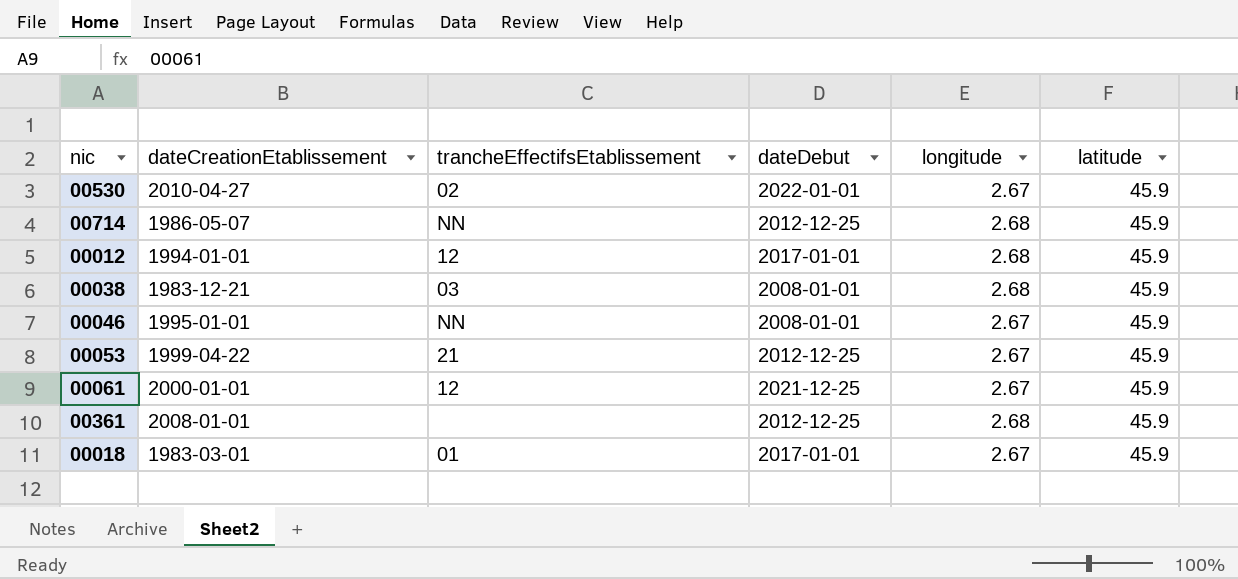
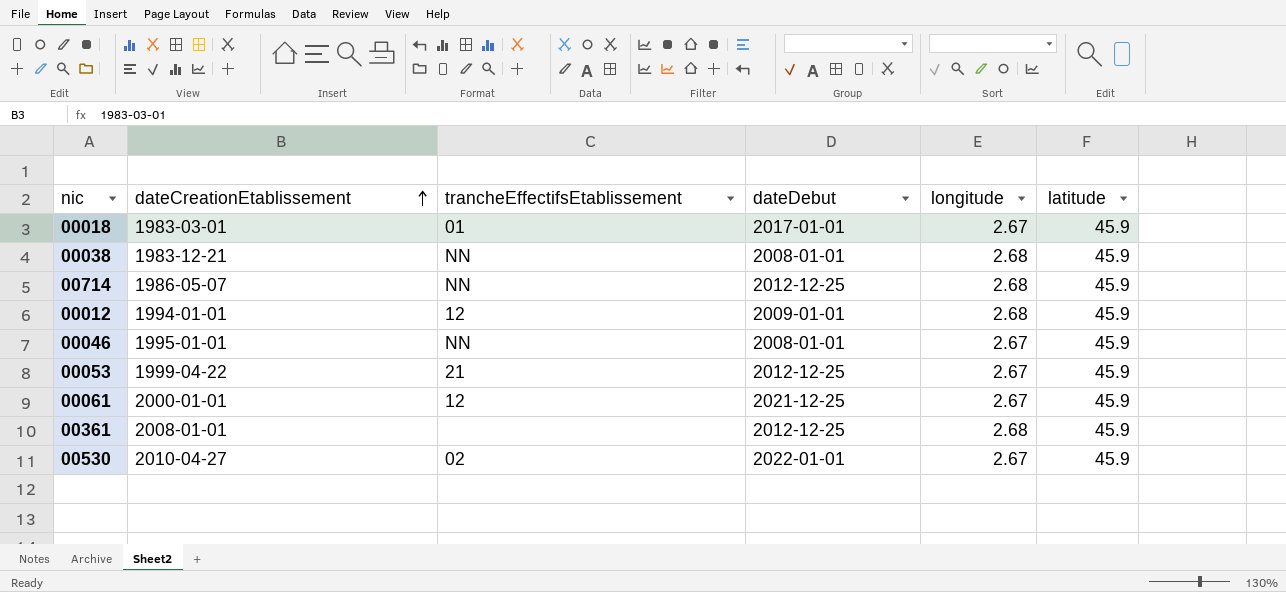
row order: none -> dateCreationEtablissement ascending
00038 | trancheEffectifsEtablissement: 03 -> NN
00012 | dateDebut: 2017-01-01 -> 2009-01-01

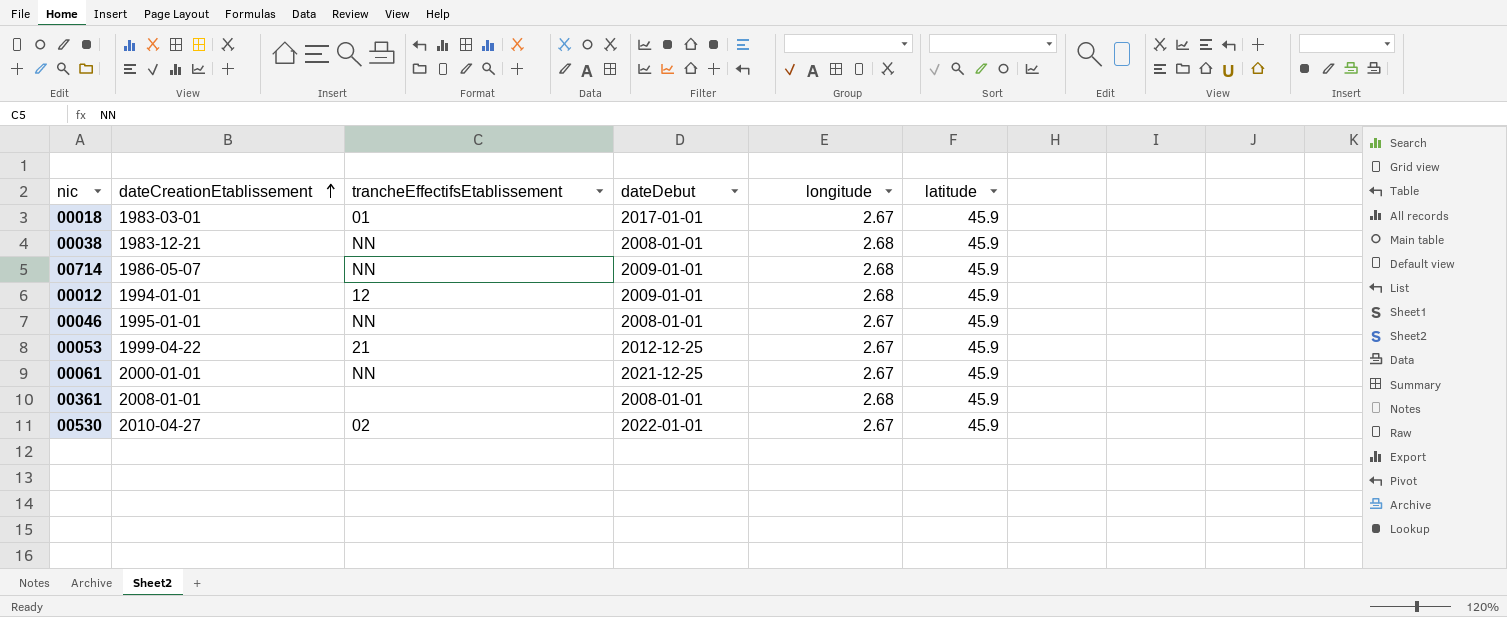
00714 | dateDebut: 2012-12-25 -> 2009-01-01
00061 | trancheEffectifsEtablissement: 12 -> NN
00361 | dateDebut: 2012-12-25 -> 2008-01-01

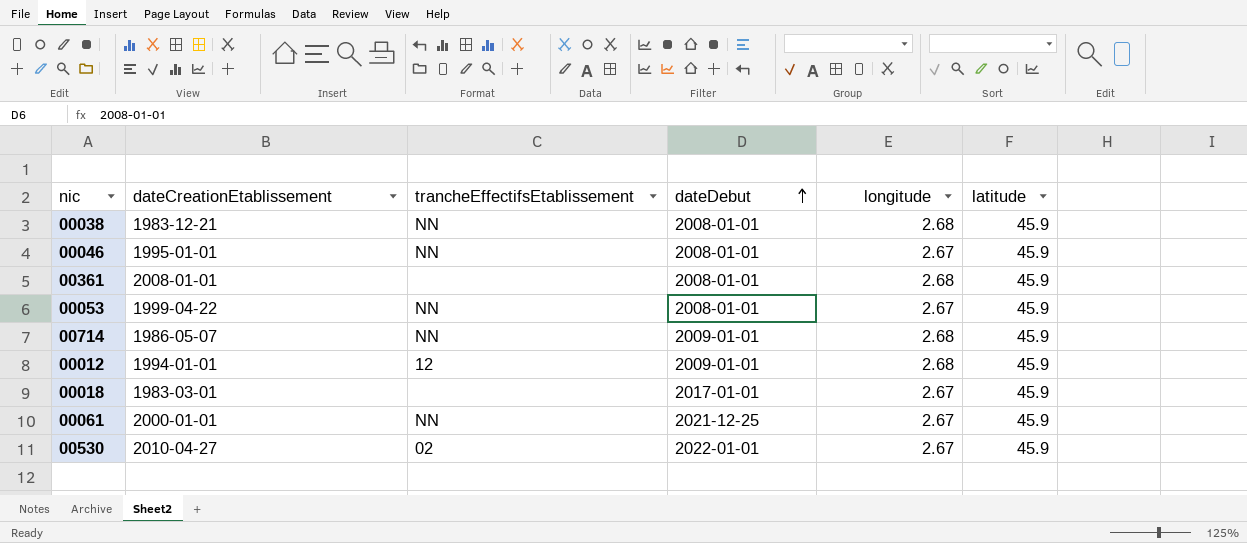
row order: dateCreationEtablissement ascending -> dateDebut ascending
00053 | trancheEffectifsEtablissement: 21 -> NN
00053 | dateDebut: 2012-12-25 -> 2008-01-01
00018 | trancheEffectifsEtablissement: 01 -> none

